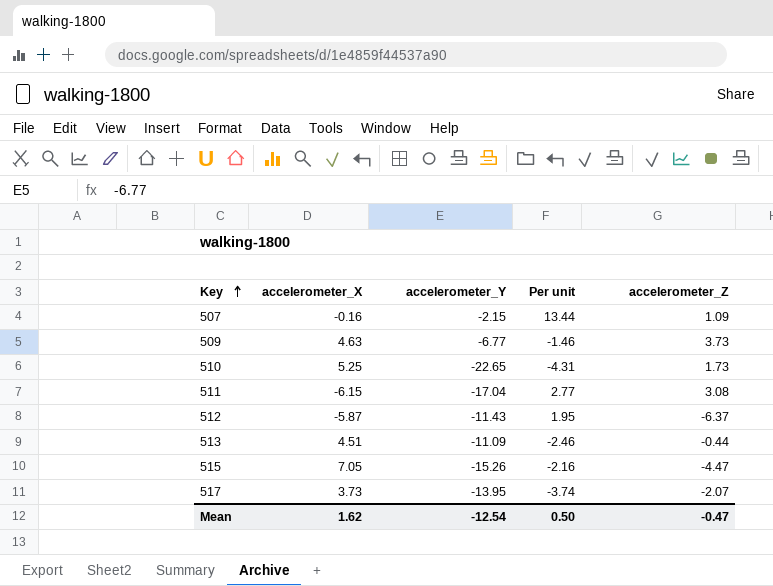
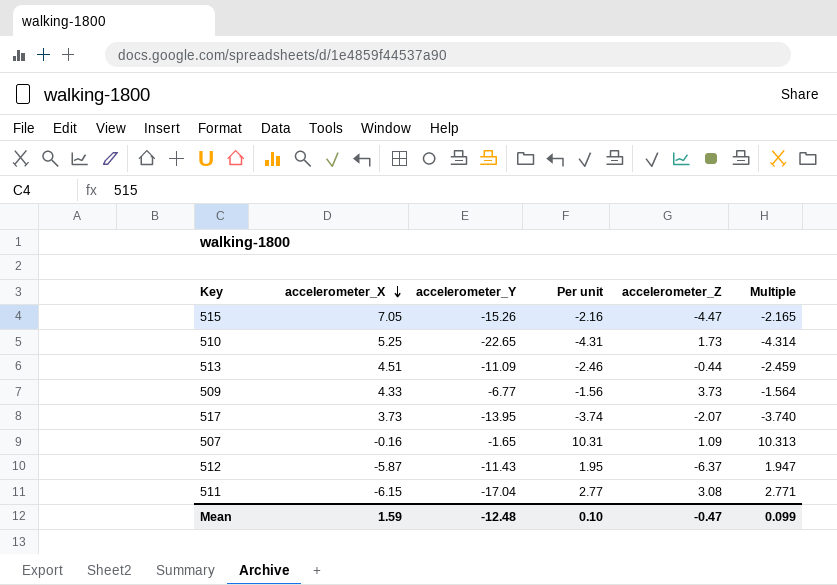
row order: Key ascending -> accelerometer_X descending
column Multiple | formula: none -> [accelerometer_Y] / [accelerometer_X]
509 | accelerometer_X: 4.63 -> 4.33
509 | Per unit: -1.46 -> -1.56
507 | accelerometer_Y: -2.15 -> -1.65
507 | Per unit: 13.44 -> 10.31
Mean | accelerometer_X: 1.62 -> 1.59
Mean | accelerometer_Y: -12.54 -> -12.48
Mean | Per unit: 0.50 -> 0.10

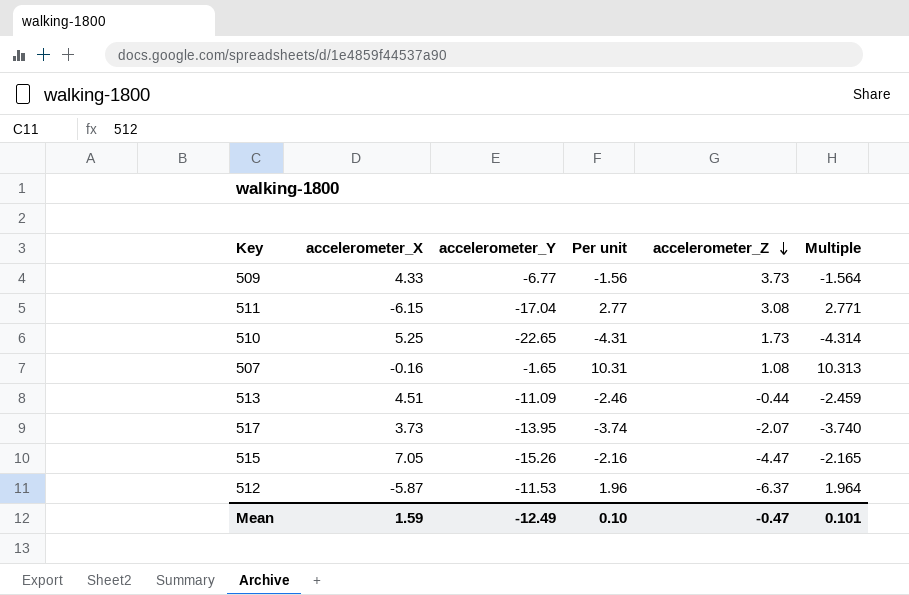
row order: accelerometer_X descending -> accelerometer_Z descending
507 | accelerometer_Z: 1.09 -> 1.08
512 | accelerometer_Y: -11.43 -> -11.53
512 | Per unit: 1.95 -> 1.96
512 | Multiple: 1.947 -> 1.964
Mean | accelerometer_Y: -12.48 -> -12.49
Mean | Multiple: 0.099 -> 0.101

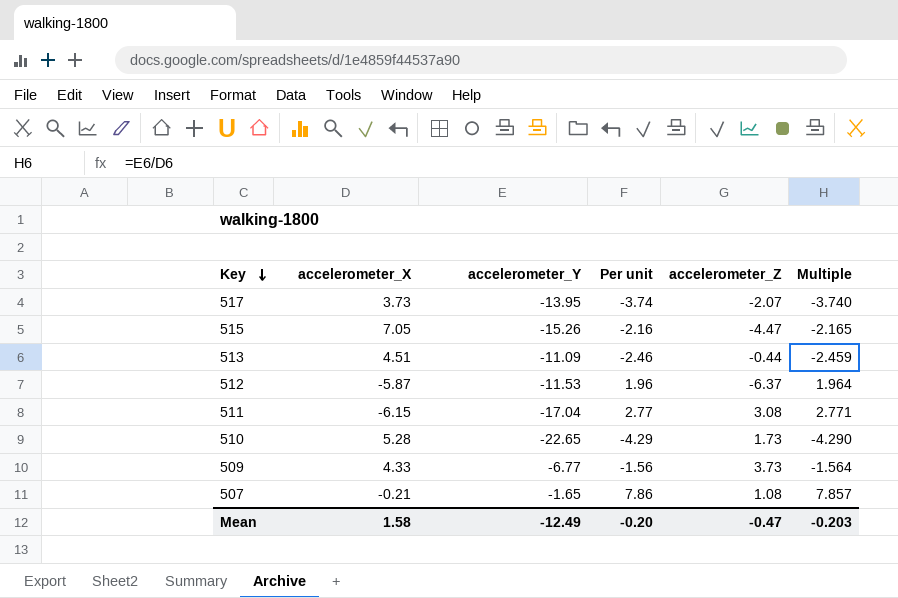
row order: accelerometer_Z descending -> Key descending
510 | accelerometer_X: 5.25 -> 5.28
510 | Per unit: -4.31 -> -4.29
510 | Multiple: -4.314 -> -4.290
507 | accelerometer_X: -0.16 -> -0.21
507 | Per unit: 10.31 -> 7.86
507 | Multiple: 10.313 -> 7.857
Mean | accelerometer_X: 1.59 -> 1.58
Mean | Per unit: 0.10 -> -0.20
Mean | Multiple: 0.101 -> -0.203

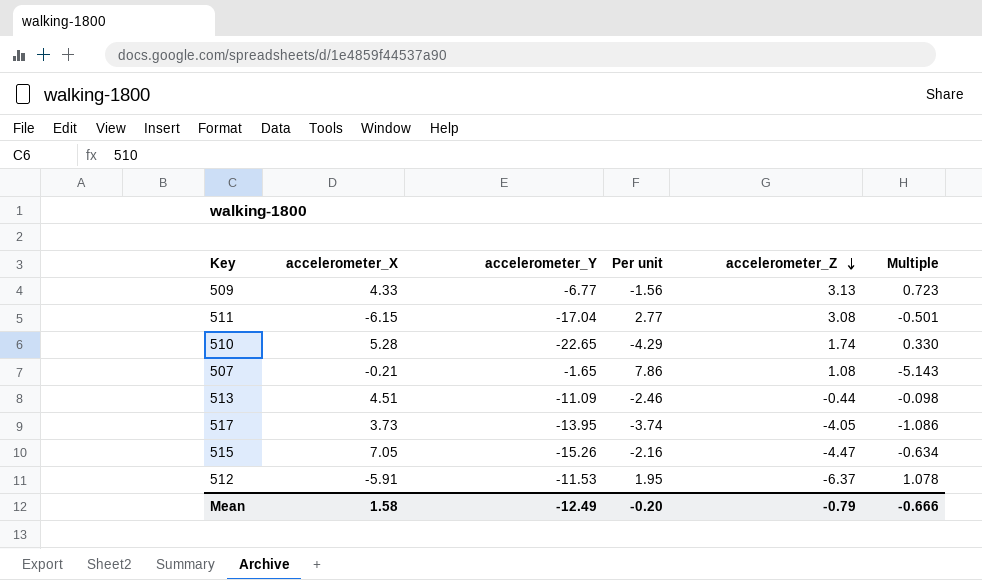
row order: Key descending -> accelerometer_Z descending
column Multiple | formula: [accelerometer_Y] / [accelerometer_X] -> [accelerometer_Z] / [accelerometer_X]
509 | accelerometer_Z: 3.73 -> 3.13
510 | accelerometer_Z: 1.73 -> 1.74
517 | accelerometer_Z: -2.07 -> -4.05
512 | accelerometer_X: -5.87 -> -5.91
512 | Per unit: 1.96 -> 1.95
Mean | accelerometer_Z: -0.47 -> -0.79
Mean | Multiple: -0.203 -> -0.666

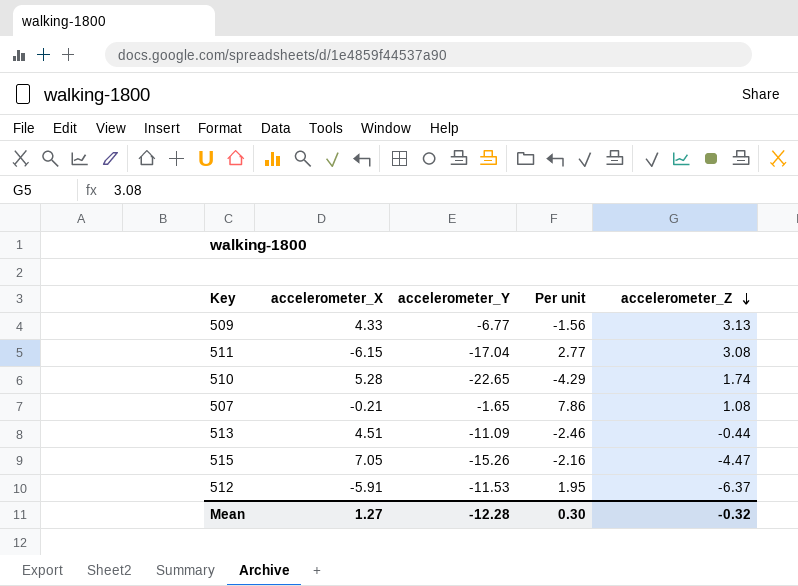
column Multiple | formula: [accelerometer_Z] / [accelerometer_X] -> none
row 517: 3.73 | -13.95 | -3.74 | -4.05 | -1.086 -> none
Mean | accelerometer_X: 1.58 -> 1.27
Mean | accelerometer_Y: -12.49 -> -12.28
Mean | Per unit: -0.20 -> 0.30
Mean | accelerometer_Z: -0.79 -> -0.32

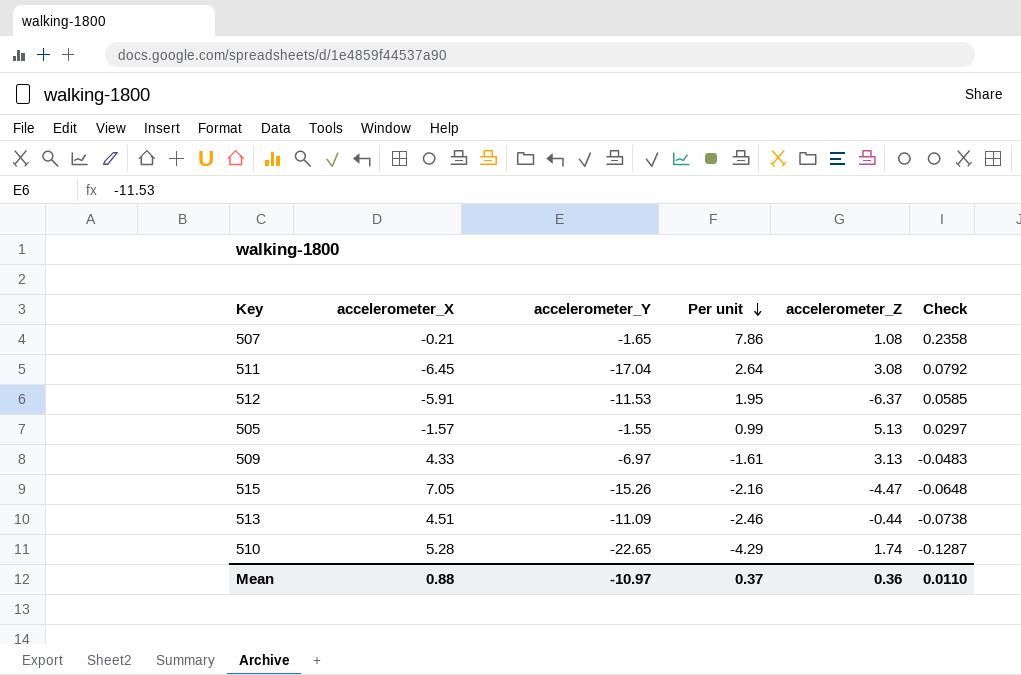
row order: accelerometer_Z descending -> Per unit descending
column Check | formula: none -> [Per unit] * 0.03
511 | accelerometer_X: -6.15 -> -6.45
511 | Per unit: 2.77 -> 2.64
row 505: none -> -1.57 | -1.55 | 0.99 | 5.13 | 0.0297
509 | accelerometer_Y: -6.77 -> -6.97
509 | Per unit: -1.56 -> -1.61
Mean | accelerometer_X: 1.27 -> 0.88
Mean | accelerometer_Y: -12.28 -> -10.97
Mean | Per unit: 0.30 -> 0.37
Mean | accelerometer_Z: -0.32 -> 0.36

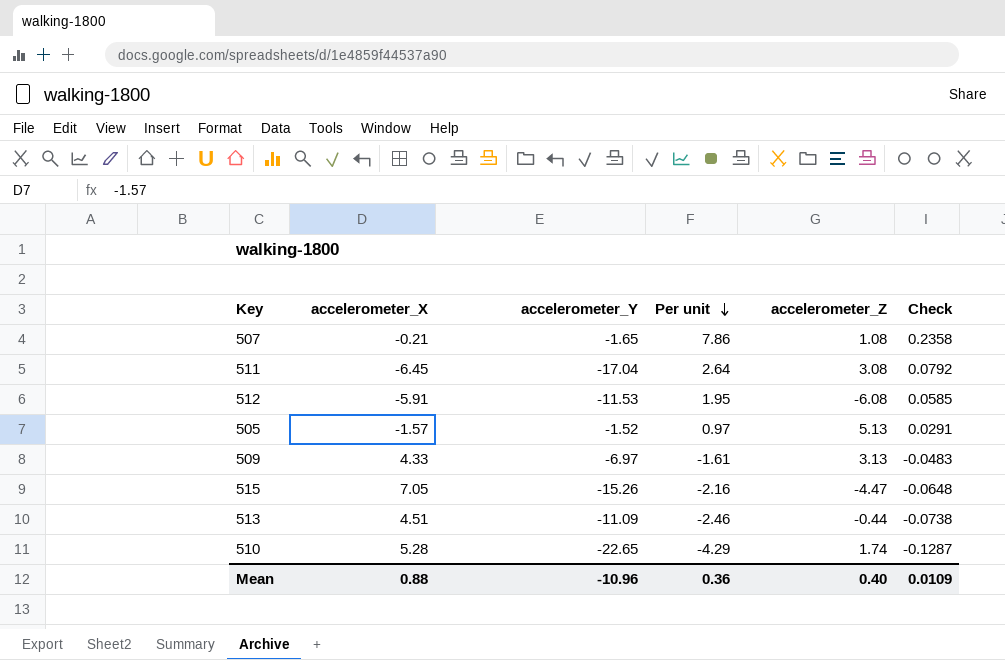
512 | accelerometer_Z: -6.37 -> -6.08
505 | accelerometer_Y: -1.55 -> -1.52
505 | Per unit: 0.99 -> 0.97
505 | Check: 0.0297 -> 0.0291
Mean | accelerometer_Y: -10.97 -> -10.96
Mean | Per unit: 0.37 -> 0.36
Mean | accelerometer_Z: 0.36 -> 0.40
Mean | Check: 0.0110 -> 0.0109

